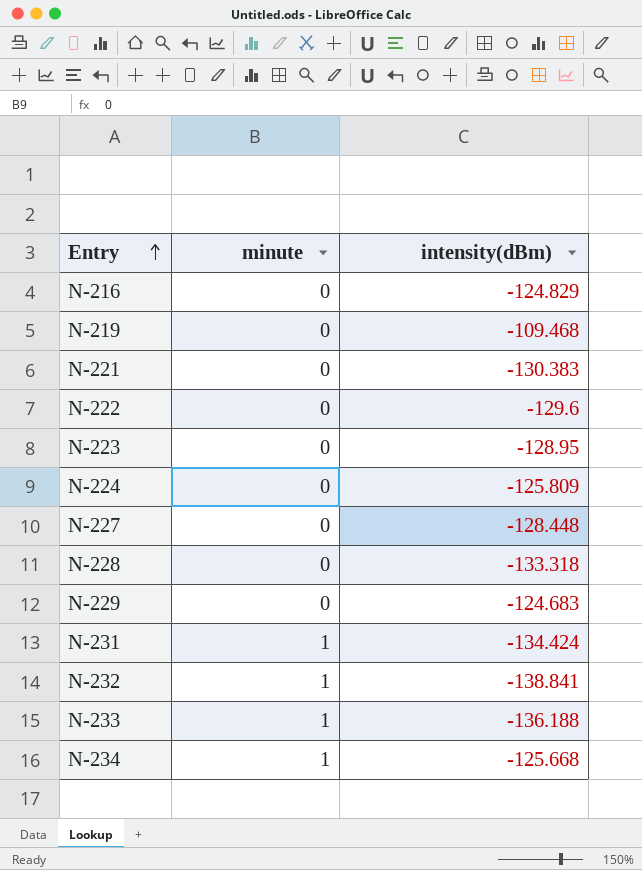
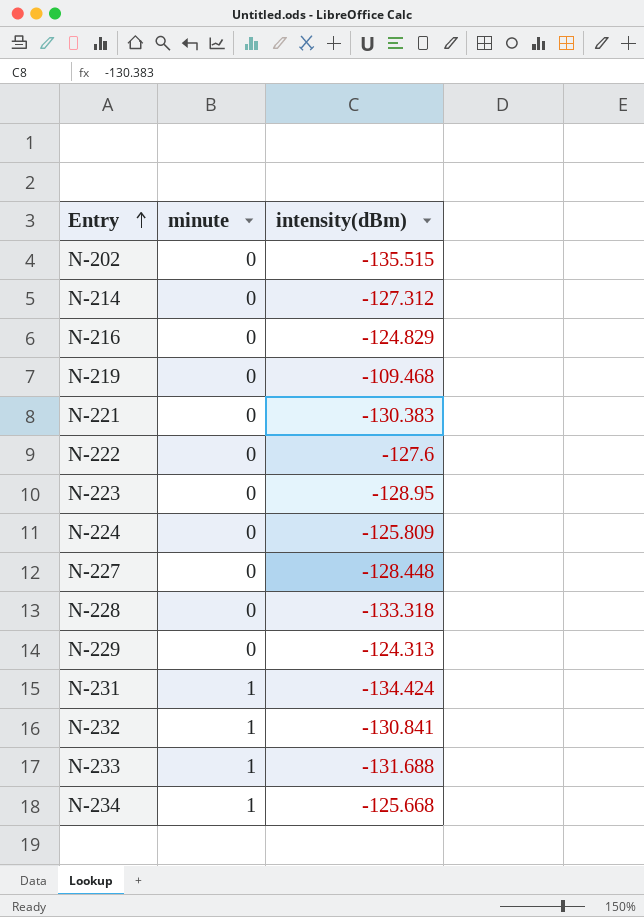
row N-202: none -> 0 | -135.515
row N-214: none -> 0 | -127.312
N-222 | intensity(dBm): -129.6 -> -127.6
N-229 | intensity(dBm): -124.683 -> -124.313
N-232 | intensity(dBm): -138.841 -> -130.841
N-233 | intensity(dBm): -136.188 -> -131.688

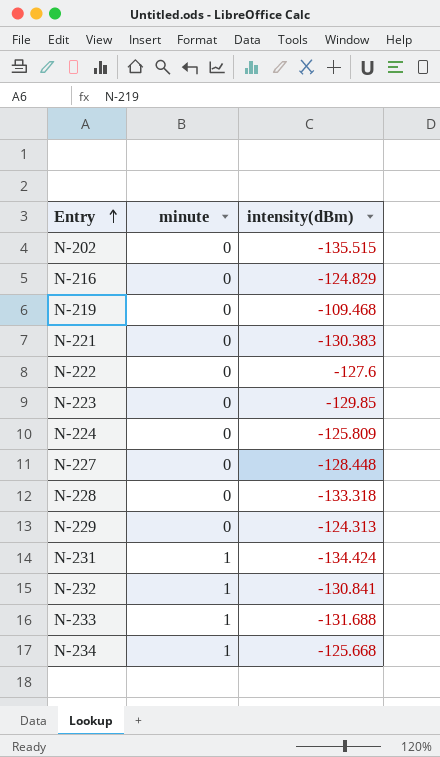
row N-214: 0 | -127.312 -> none
N-223 | intensity(dBm): -128.95 -> -129.85

